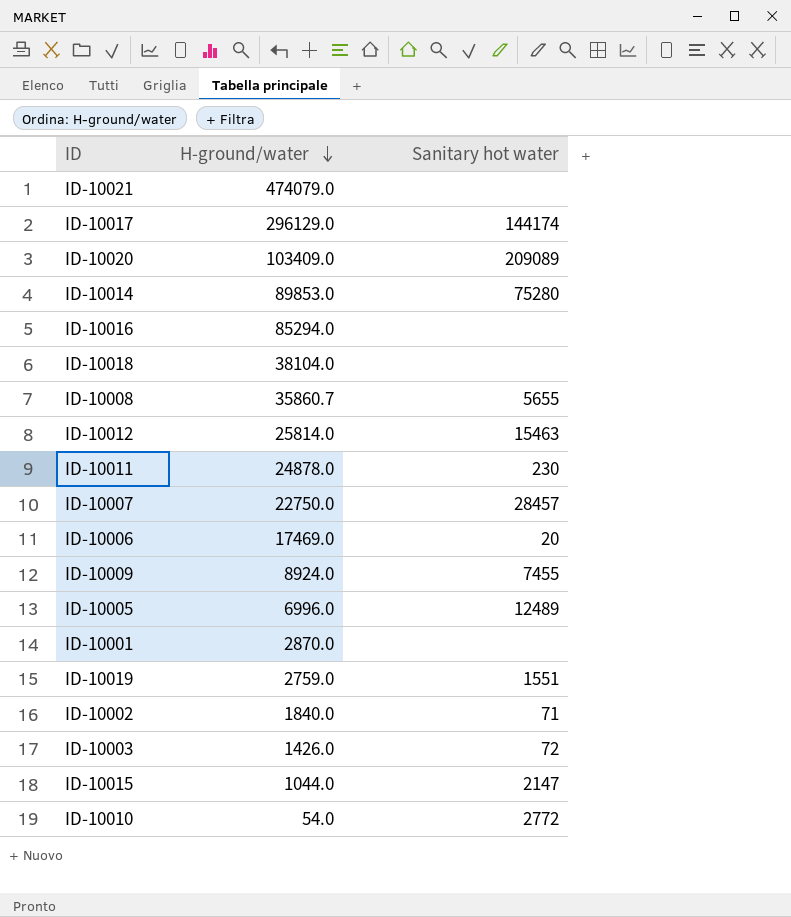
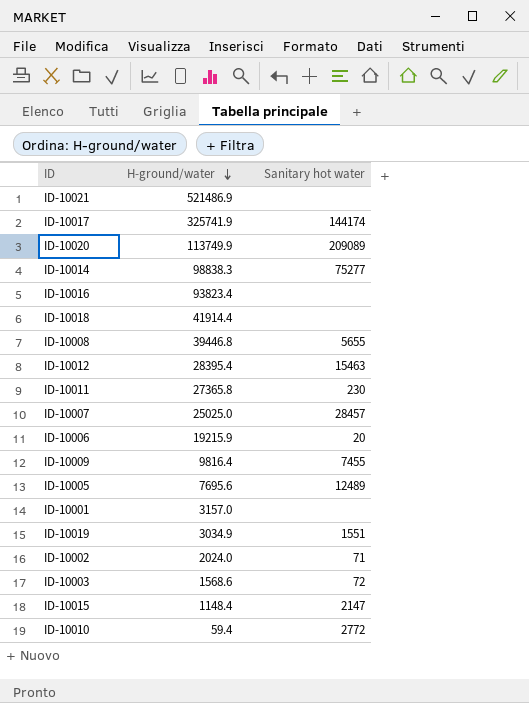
ID-10021 | H-ground/water: 474079.0 -> 521486.9
ID-10017 | H-ground/water: 296129.0 -> 325741.9
ID-10020 | H-ground/water: 103409.0 -> 113749.9
ID-10014 | H-ground/water: 89853.0 -> 98838.3
ID-10014 | Sanitary hot water: 75280 -> 75277
ID-10016 | H-ground/water: 85294.0 -> 93823.4
ID-10018 | H-ground/water: 38104.0 -> 41914.4
ID-10008 | H-ground/water: 35860.7 -> 39446.8
ID-10012 | H-ground/water: 25814.0 -> 28395.4
ID-10011 | H-ground/water: 24878.0 -> 27365.8
ID-10007 | H-ground/water: 22750.0 -> 25025.0
ID-10006 | H-ground/water: 17469.0 -> 19215.9
ID-10009 | H-ground/water: 8924.0 -> 9816.4
ID-10005 | H-ground/water: 6996.0 -> 7695.6
ID-10001 | H-ground/water: 2870.0 -> 3157.0
ID-10019 | H-ground/water: 2759.0 -> 3034.9
ID-10002 | H-ground/water: 1840.0 -> 2024.0
ID-10003 | H-ground/water: 1426.0 -> 1568.6
ID-10015 | H-ground/water: 1044.0 -> 1148.4
ID-10010 | H-ground/water: 54.0 -> 59.4

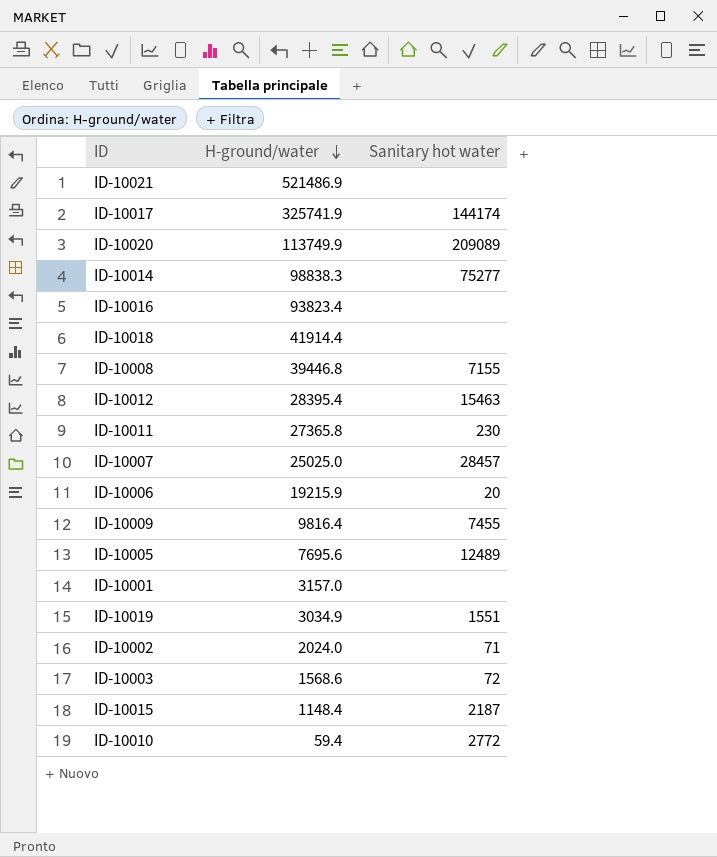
ID-10008 | Sanitary hot water: 5655 -> 7155
ID-10015 | Sanitary hot water: 2147 -> 2187

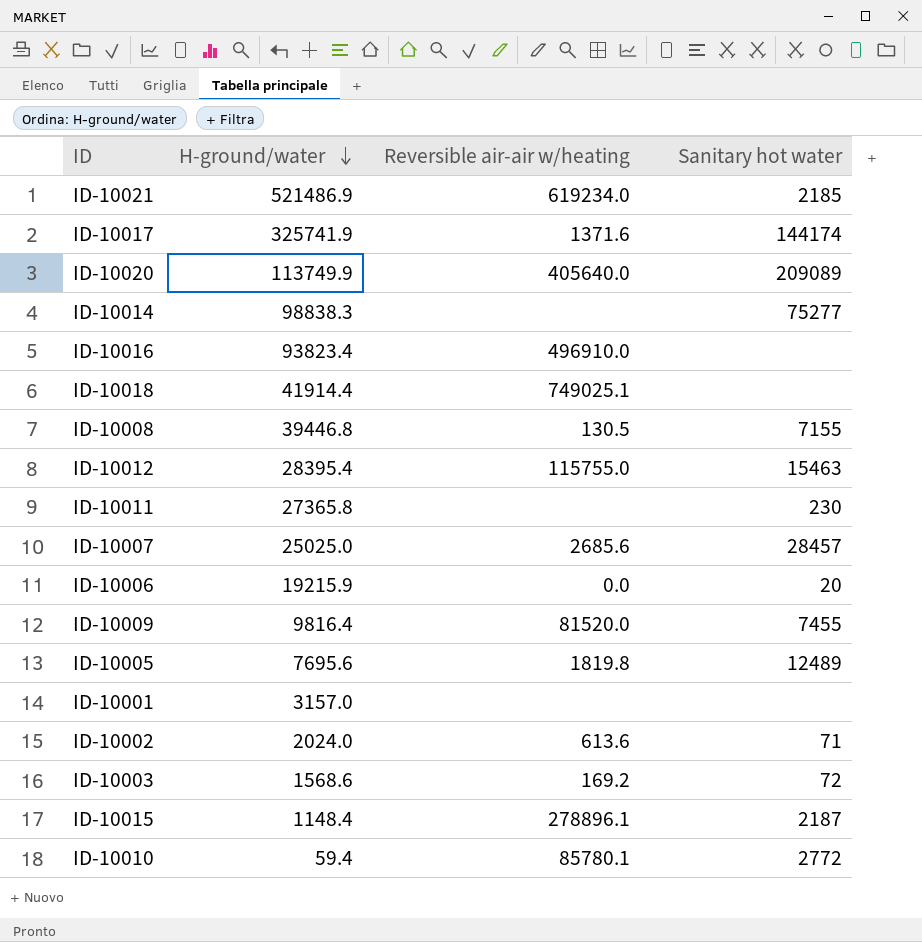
column Reversible air-air w/heating | position: none -> 3
row ID-10019: 3034.9 | 1551 -> none
ID-10021 | Sanitary hot water: none -> 2185

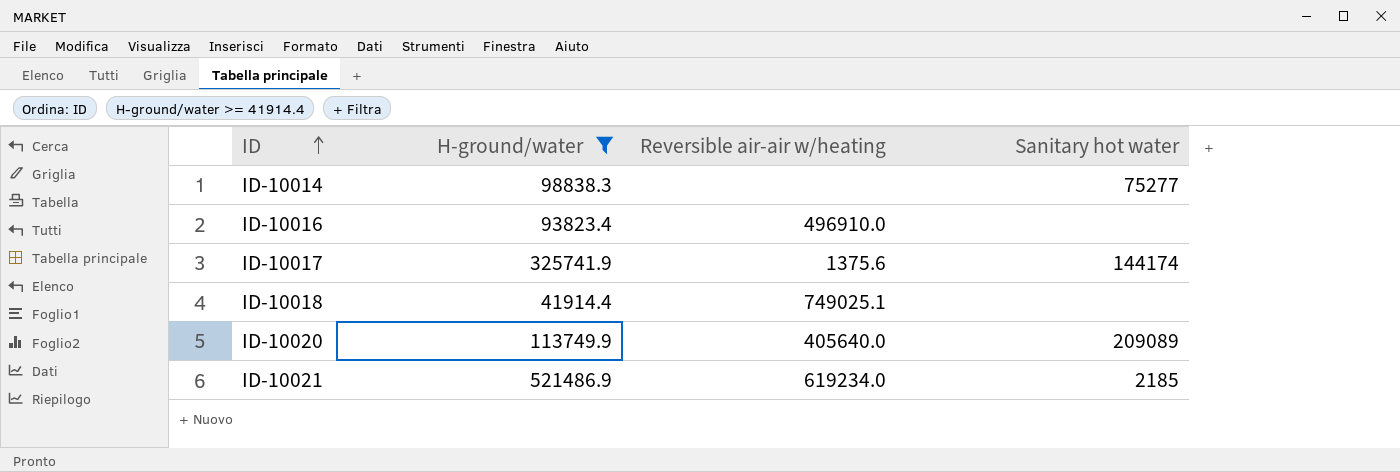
filter: none -> H-ground/water >= 41914.4
row order: H-ground/water descending -> ID ascending
ID-10017 | Reversible air-air w/heating: 1371.6 -> 1375.6

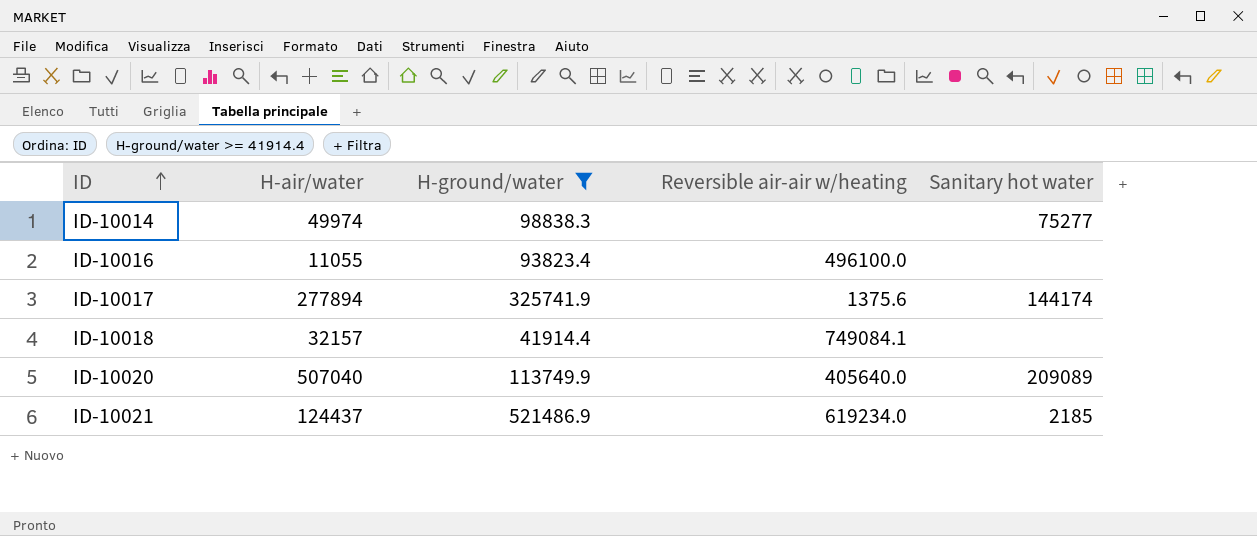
column H-air/water | position: none -> 2
ID-10016 | Reversible air-air w/heating: 496910.0 -> 496100.0
ID-10018 | Reversible air-air w/heating: 749025.1 -> 749084.1

